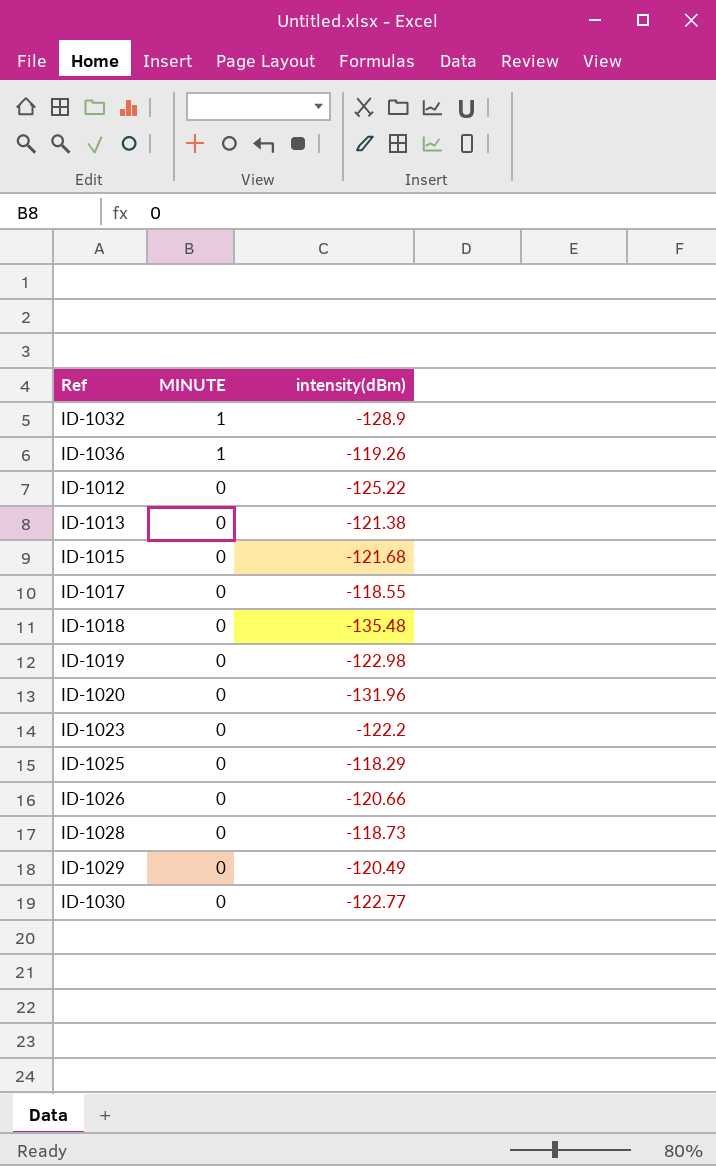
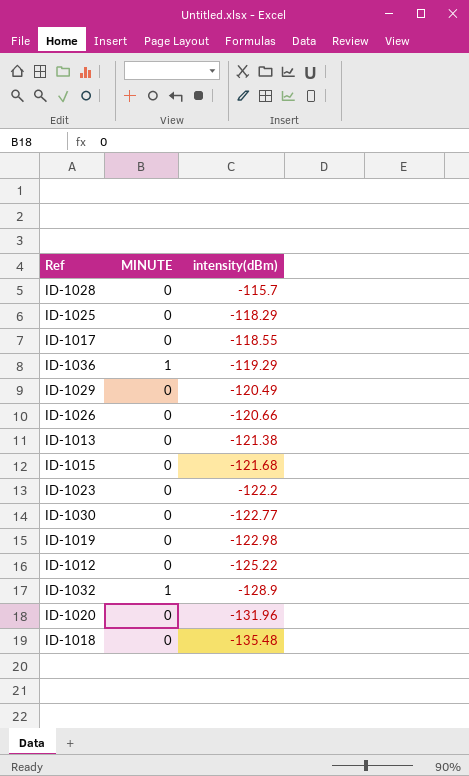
row order: MINUTE descending -> intensity(dBm) descending
ID-1028 | intensity(dBm): -118.73 -> -115.7
ID-1036 | intensity(dBm): -119.26 -> -119.29

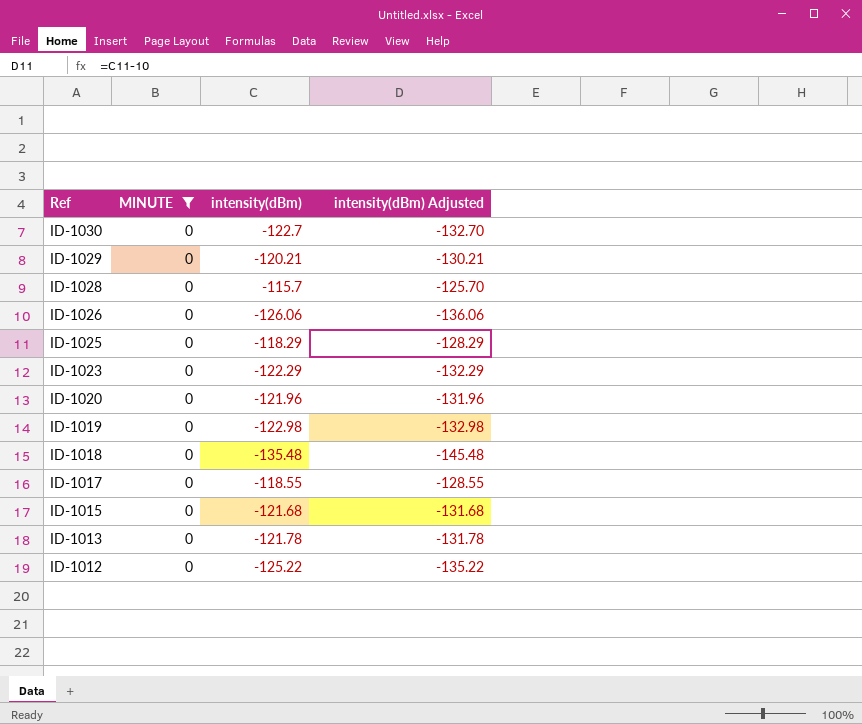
filter: none -> MINUTE = 0
row order: intensity(dBm) descending -> Ref descending
column intensity(dBm) Adjusted | formula: none -> [intensity(dBm)] - 10
ID-1030 | intensity(dBm): -122.77 -> -122.7
ID-1029 | intensity(dBm): -120.49 -> -120.21
ID-1026 | intensity(dBm): -120.66 -> -126.06
ID-1023 | intensity(dBm): -122.2 -> -122.29
ID-1020 | intensity(dBm): -131.96 -> -121.96
ID-1013 | intensity(dBm): -121.38 -> -121.78

